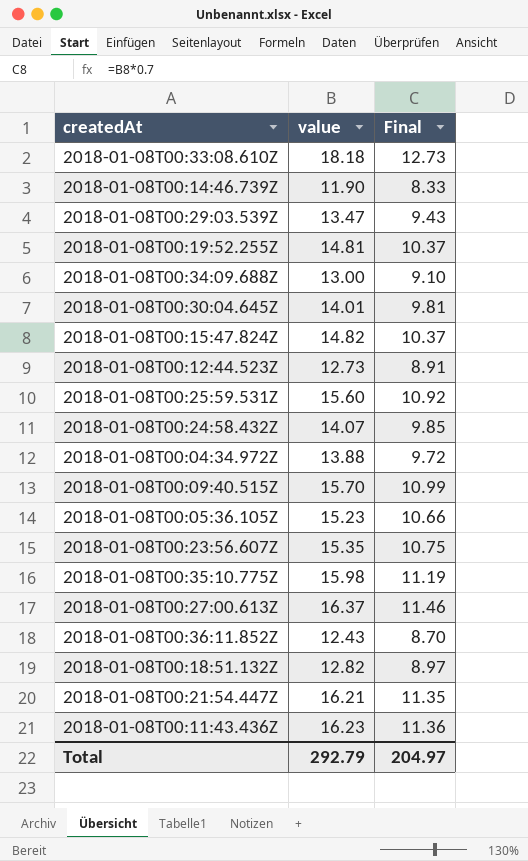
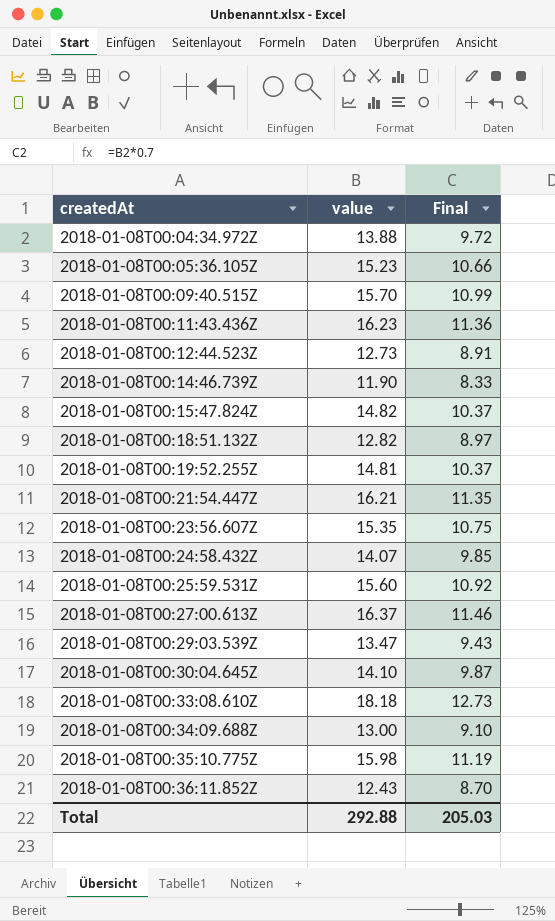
row order: none -> createdAt ascending
2018-01-08T00:30:04.645Z | value: 14.01 -> 14.10
2018-01-08T00:30:04.645Z | Final: 9.81 -> 9.87
Total | value: 292.79 -> 292.88
Total | Final: 204.97 -> 205.03

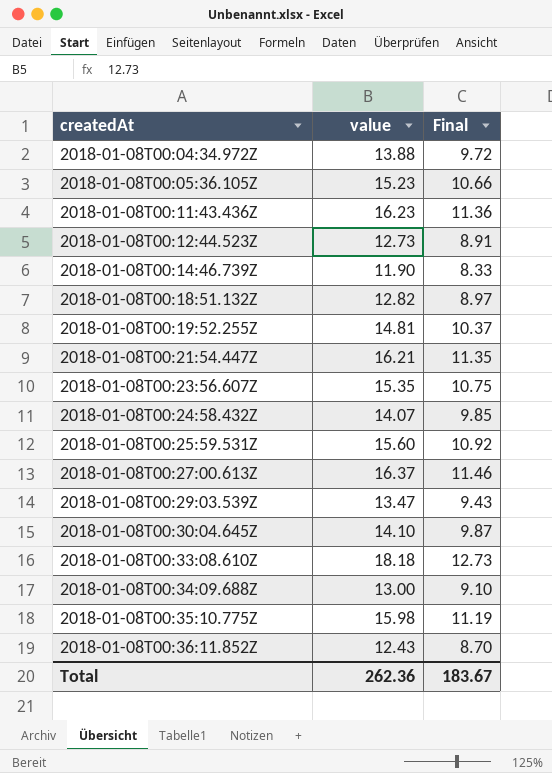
row 2018-01-08T00:09:40.515Z: 15.70 | 10.99 -> none
row 2018-01-08T00:15:47.824Z: 14.82 | 10.37 -> none
Total | value: 292.88 -> 262.36
Total | Final: 205.03 -> 183.67

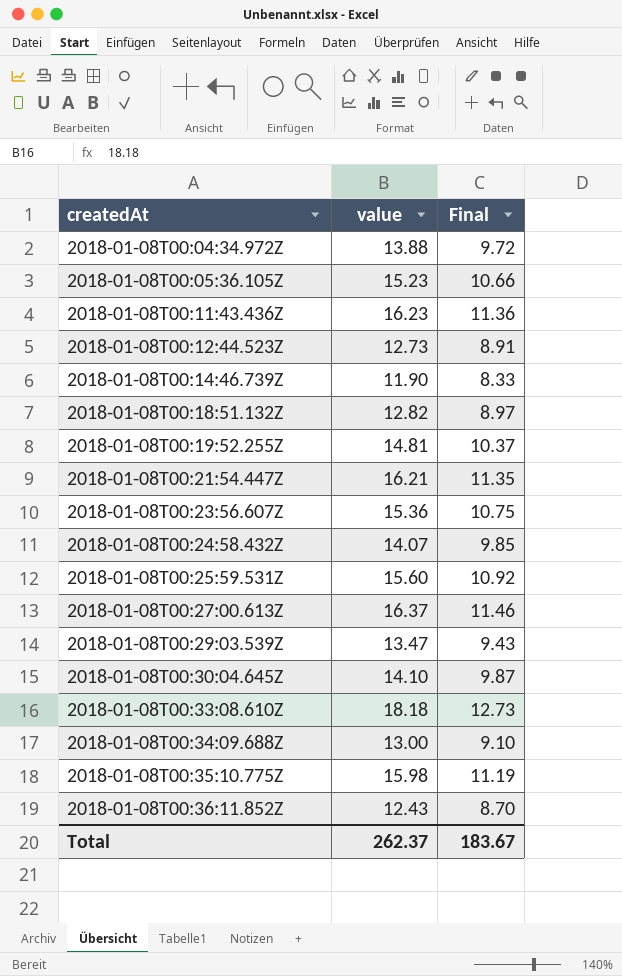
2018-01-08T00:23:56.607Z | value: 15.35 -> 15.36
Total | value: 262.36 -> 262.37

